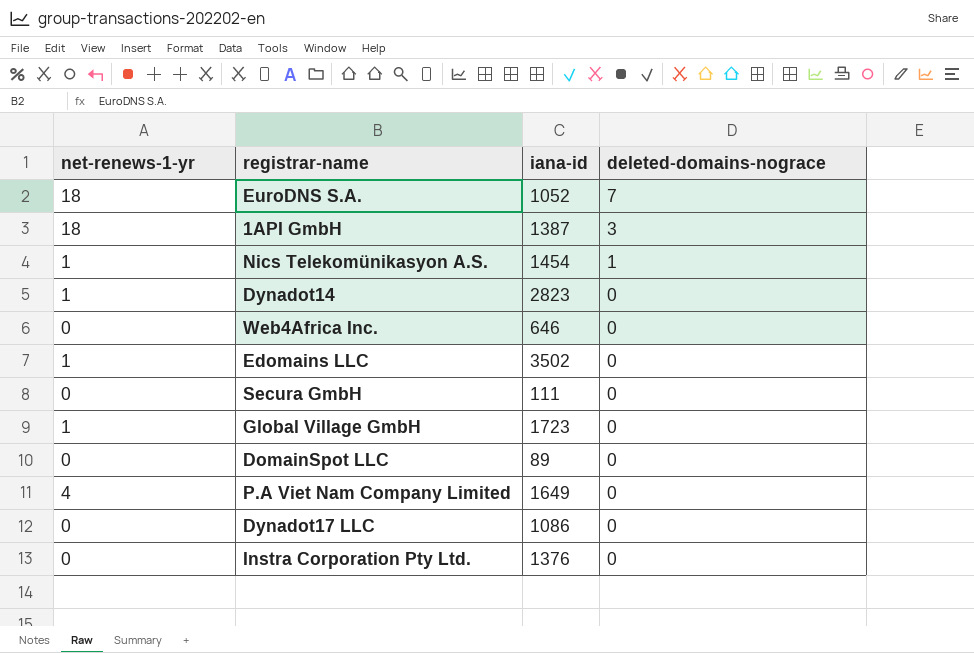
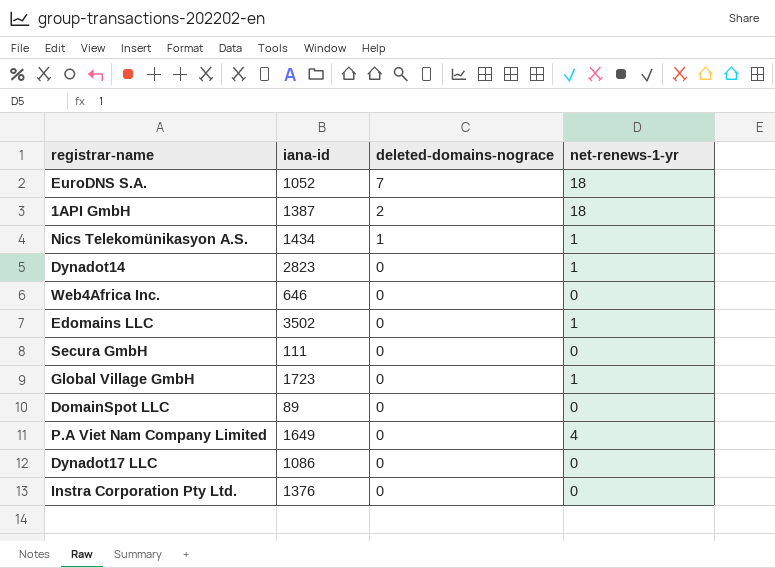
column net-renews-1-yr | position: 1 -> 4
1API GmbH | deleted-domains-nograce: 3 -> 2
Nics Telekomünikasyon A.S. | iana-id: 1454 -> 1434

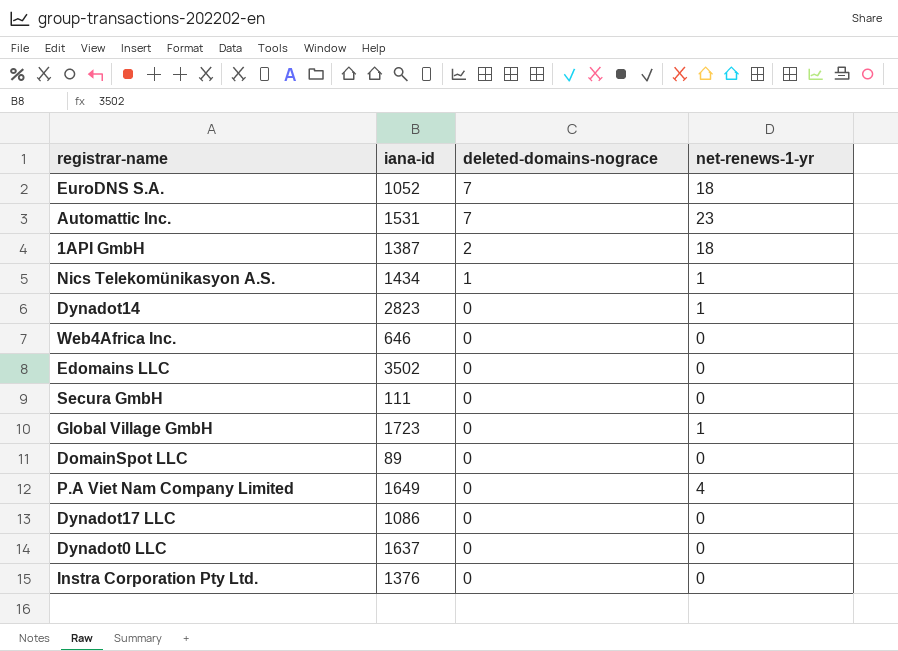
row Automattic Inc.: none -> 1531 | 7 | 23
Edomains LLC | net-renews-1-yr: 1 -> 0
row Dynadot0 LLC: none -> 1637 | 0 | 0

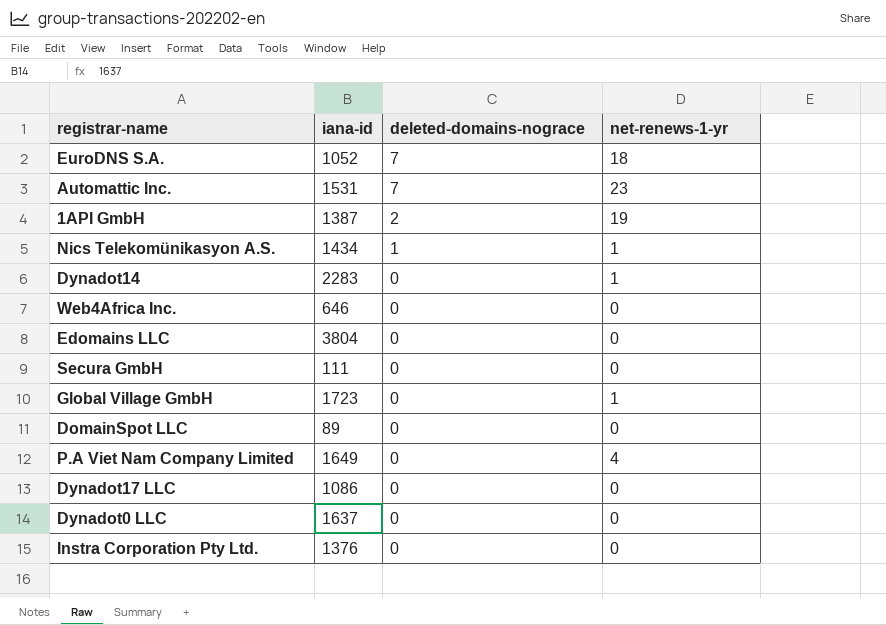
1API GmbH | net-renews-1-yr: 18 -> 19
Dynadot14 | iana-id: 2823 -> 2283
Edomains LLC | iana-id: 3502 -> 3804

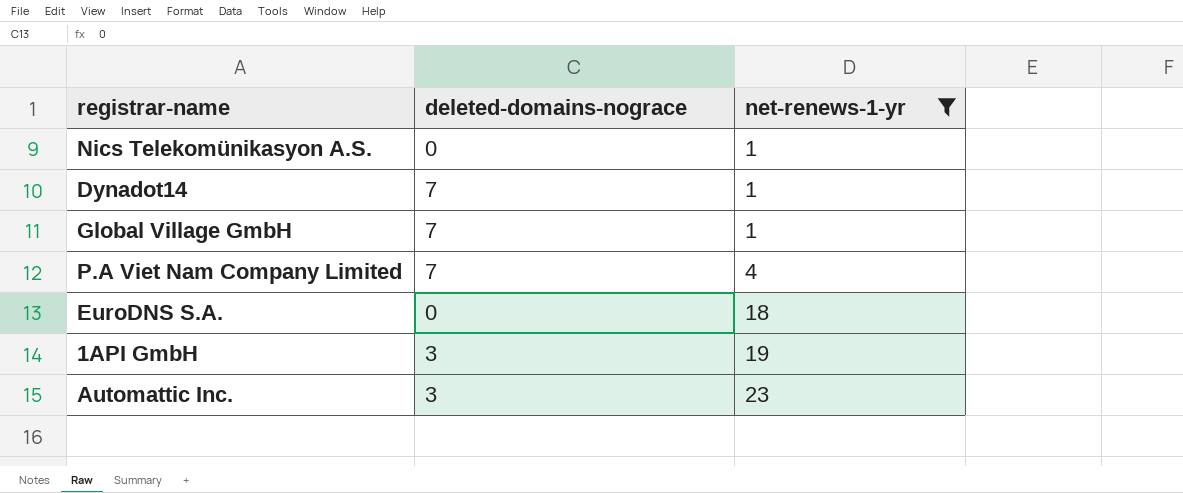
filter: none -> net-renews-1-yr != 0
row order: deleted-domains-nograce descending -> net-renews-1-yr ascending
column iana-id | position: 2 -> none
Nics Telekomünikasyon A.S. | deleted-domains-nograce: 1 -> 0
Dynadot14 | deleted-domains-nograce: 0 -> 7
Global Village GmbH | deleted-domains-nograce: 0 -> 7
P.A Viet Nam Company Limited | deleted-domains-nograce: 0 -> 7
EuroDNS S.A. | deleted-domains-nograce: 7 -> 0
1API GmbH | deleted-domains-nograce: 2 -> 3
Automattic Inc. | deleted-domains-nograce: 7 -> 3

